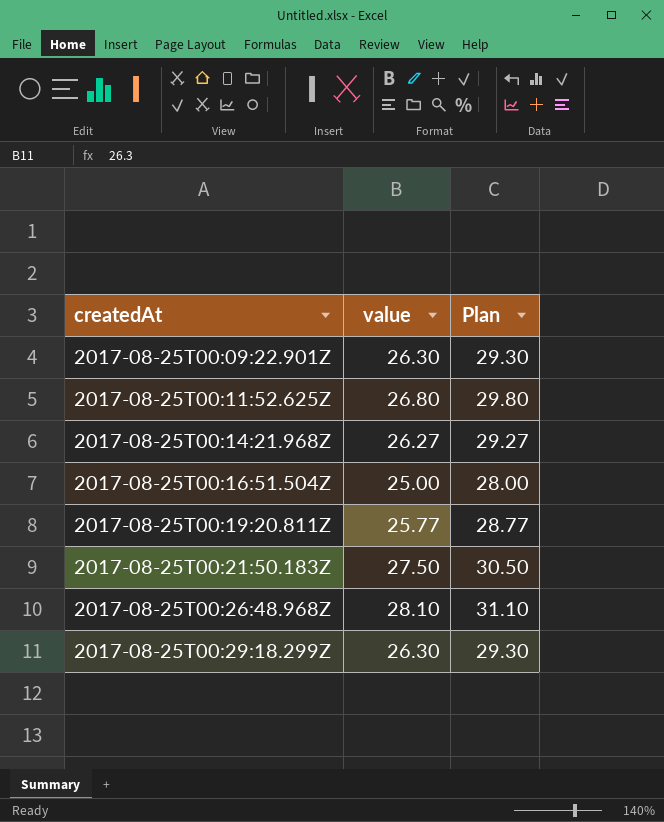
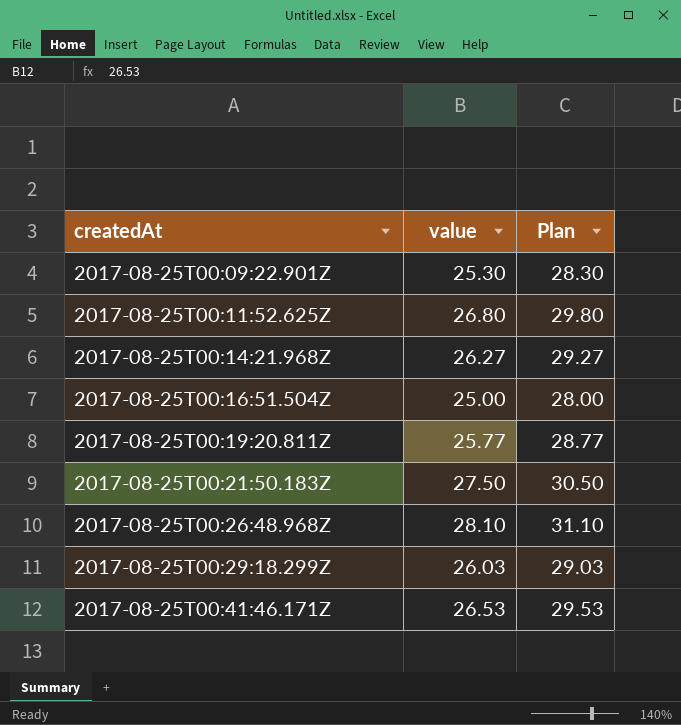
2017-08-25T00:09:22.901Z | value: 26.30 -> 25.30
2017-08-25T00:09:22.901Z | Plan: 29.30 -> 28.30
2017-08-25T00:29:18.299Z | value: 26.30 -> 26.03
2017-08-25T00:29:18.299Z | Plan: 29.30 -> 29.03
row 2017-08-25T00:41:46.171Z: none -> 26.53 | 29.53

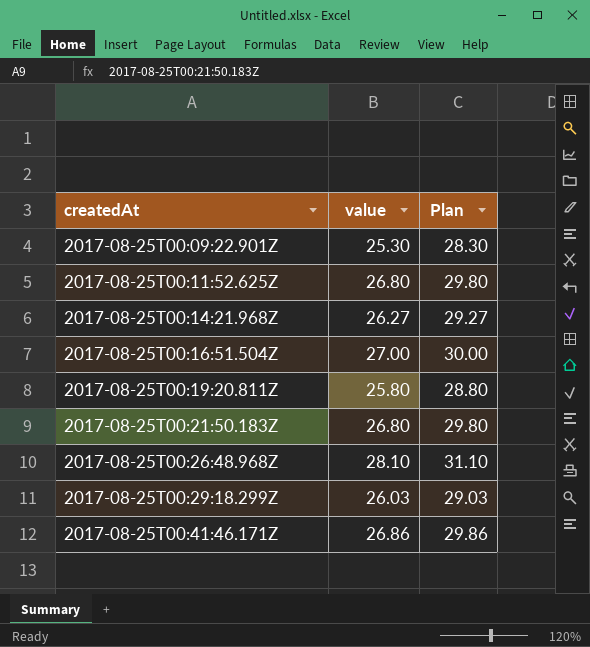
2017-08-25T00:16:51.504Z | value: 25.00 -> 27.00
2017-08-25T00:16:51.504Z | Plan: 28.00 -> 30.00
2017-08-25T00:19:20.811Z | value: 25.77 -> 25.80
2017-08-25T00:19:20.811Z | Plan: 28.77 -> 28.80
2017-08-25T00:21:50.183Z | value: 27.50 -> 26.80
2017-08-25T00:21:50.183Z | Plan: 30.50 -> 29.80
2017-08-25T00:41:46.171Z | value: 26.53 -> 26.86
2017-08-25T00:41:46.171Z | Plan: 29.53 -> 29.86

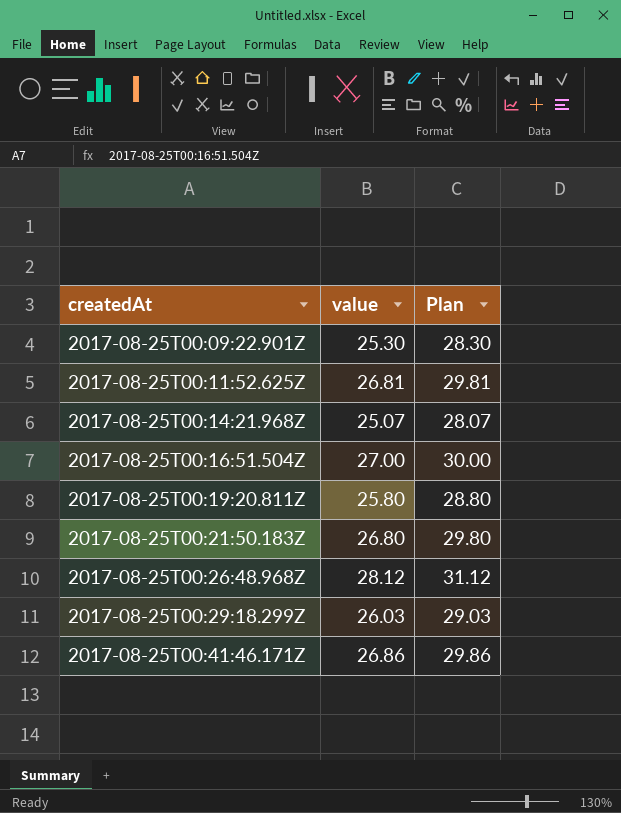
2017-08-25T00:11:52.625Z | value: 26.80 -> 26.81
2017-08-25T00:11:52.625Z | Plan: 29.80 -> 29.81
2017-08-25T00:14:21.968Z | value: 26.27 -> 25.07
2017-08-25T00:14:21.968Z | Plan: 29.27 -> 28.07
2017-08-25T00:26:48.968Z | value: 28.10 -> 28.12
2017-08-25T00:26:48.968Z | Plan: 31.10 -> 31.12

